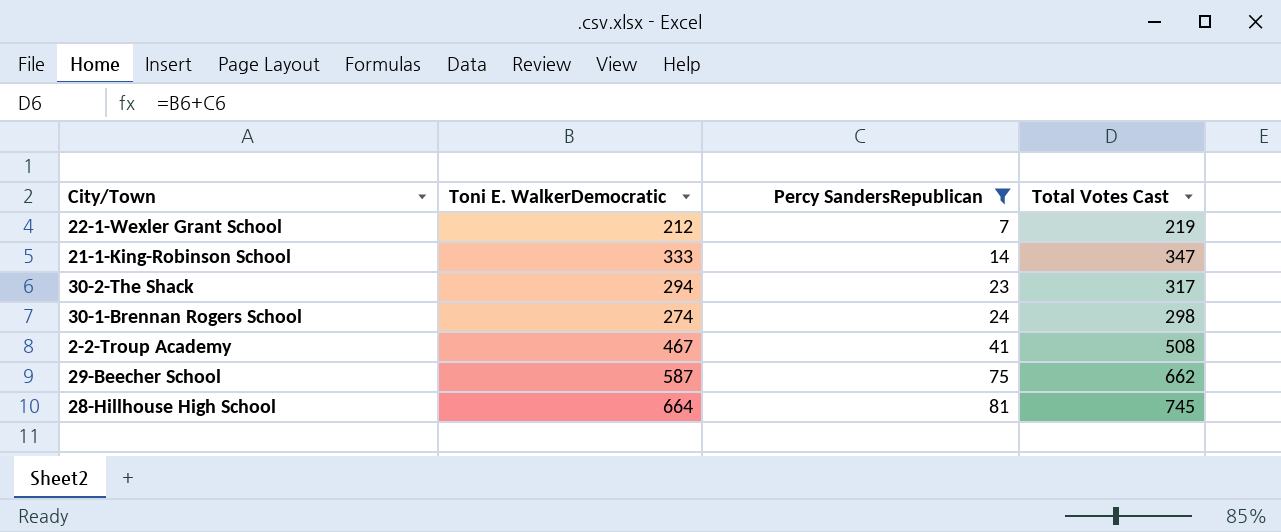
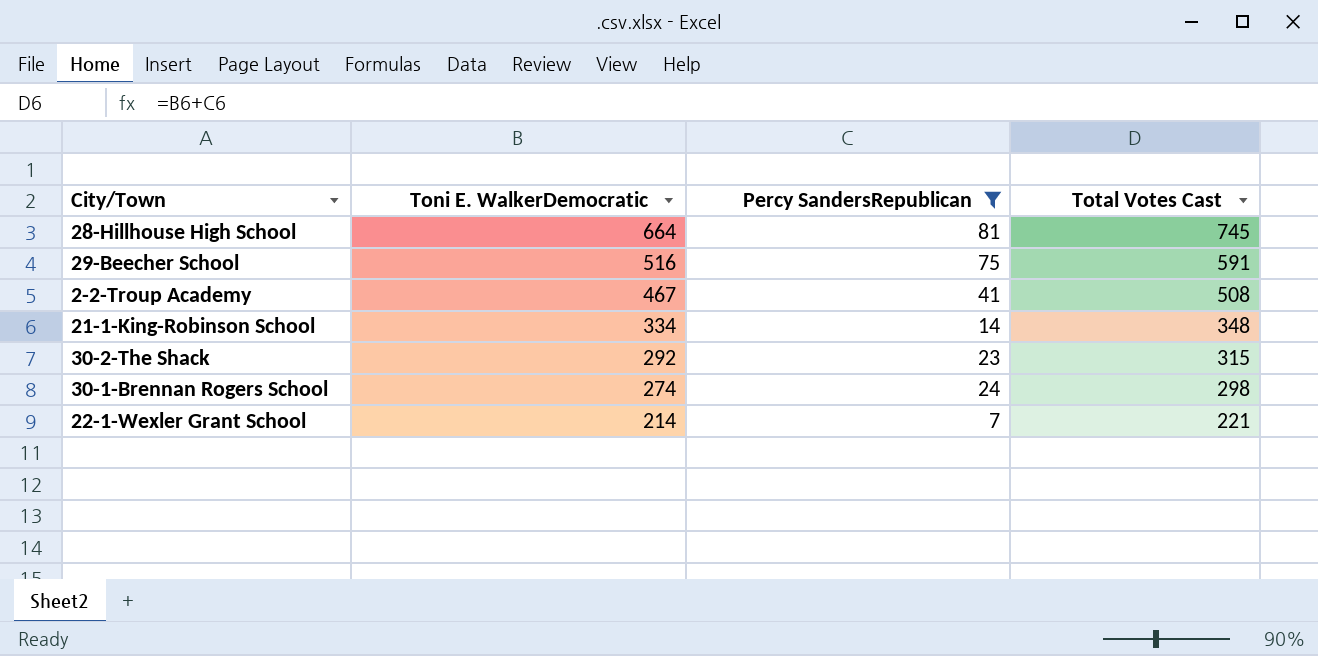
row order: Percy SandersRepublican ascending -> Toni E. WalkerDemocratic descending
29-Beecher School | Toni E. WalkerDemocratic: 587 -> 516
29-Beecher School | Total Votes Cast: 662 -> 591
21-1-King-Robinson School | Toni E. WalkerDemocratic: 333 -> 334
21-1-King-Robinson School | Total Votes Cast: 347 -> 348
30-2-The Shack | Toni E. WalkerDemocratic: 294 -> 292
30-2-The Shack | Total Votes Cast: 317 -> 315
22-1-Wexler Grant School | Toni E. WalkerDemocratic: 212 -> 214
22-1-Wexler Grant School | Total Votes Cast: 219 -> 221

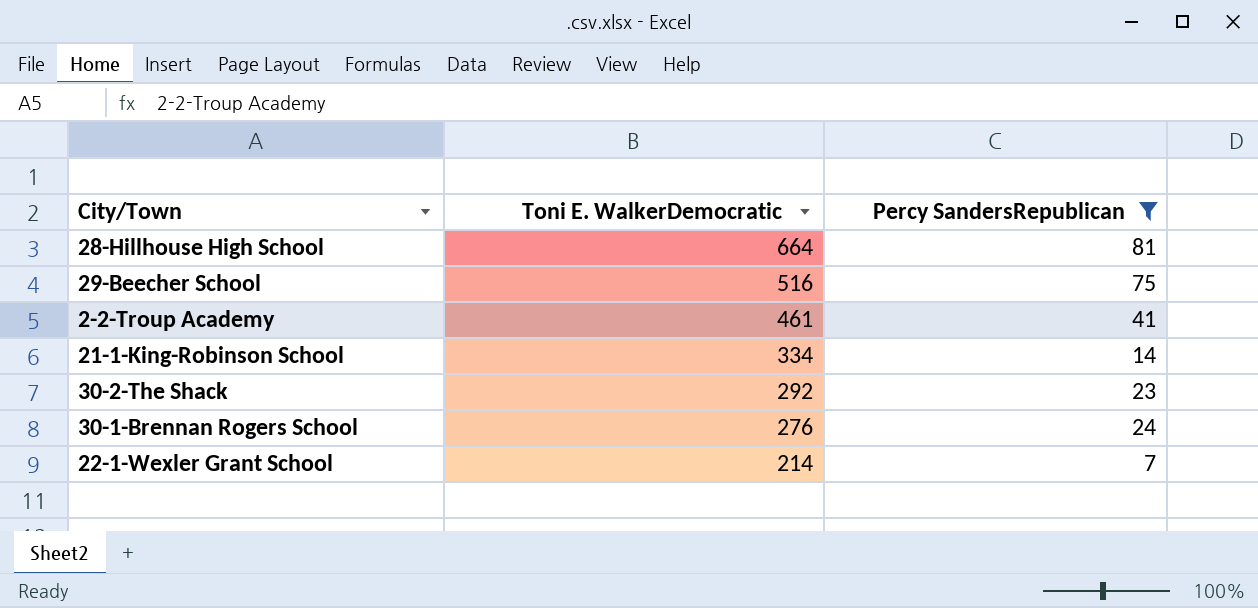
column Total Votes Cast | formula: [Toni E. WalkerDemocratic] + [Percy SandersRepublican] -> none
2-2-Troup Academy | Toni E. WalkerDemocratic: 467 -> 461
30-1-Brennan Rogers School | Toni E. WalkerDemocratic: 274 -> 276

